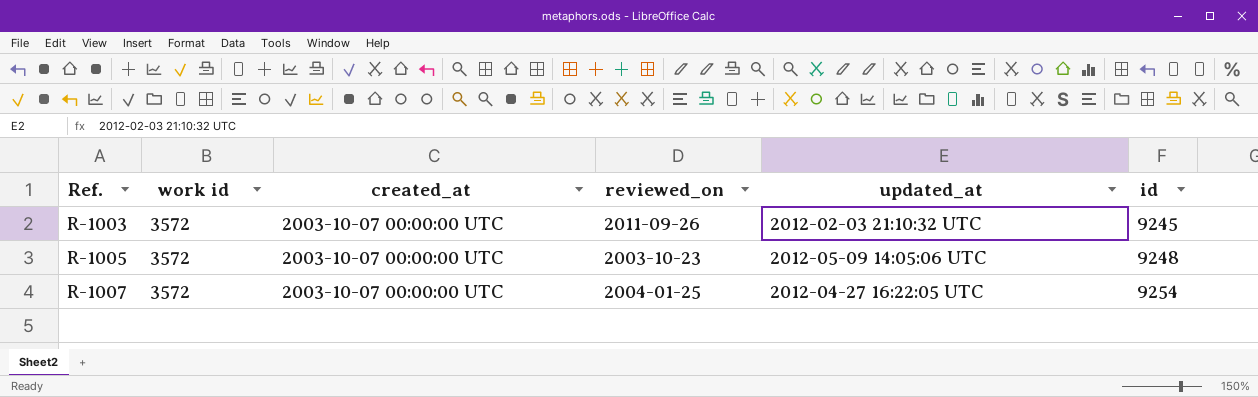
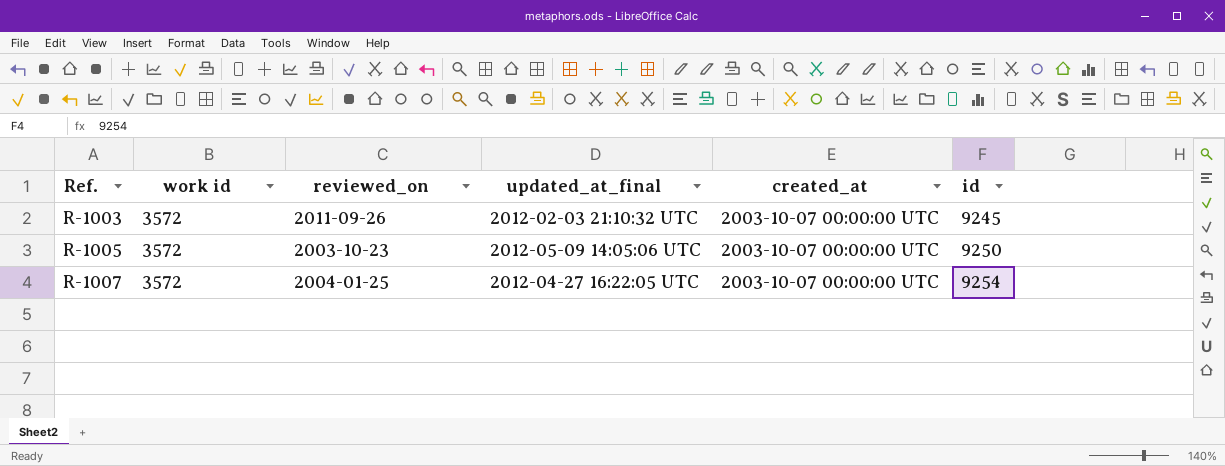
column name: updated_at -> updated_at_final
column created_at | position: 3 -> 5
R-1005 | id: 9248 -> 9250

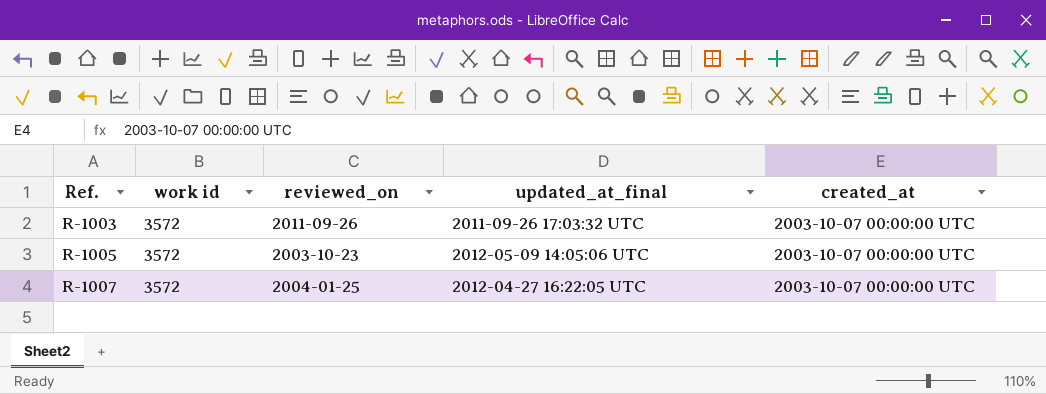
column id | position: 6 -> none
R-1003 | updated_at_final: 2012-02-03 21:10:32 UTC -> 2011-09-26 17:03:32 UTC

